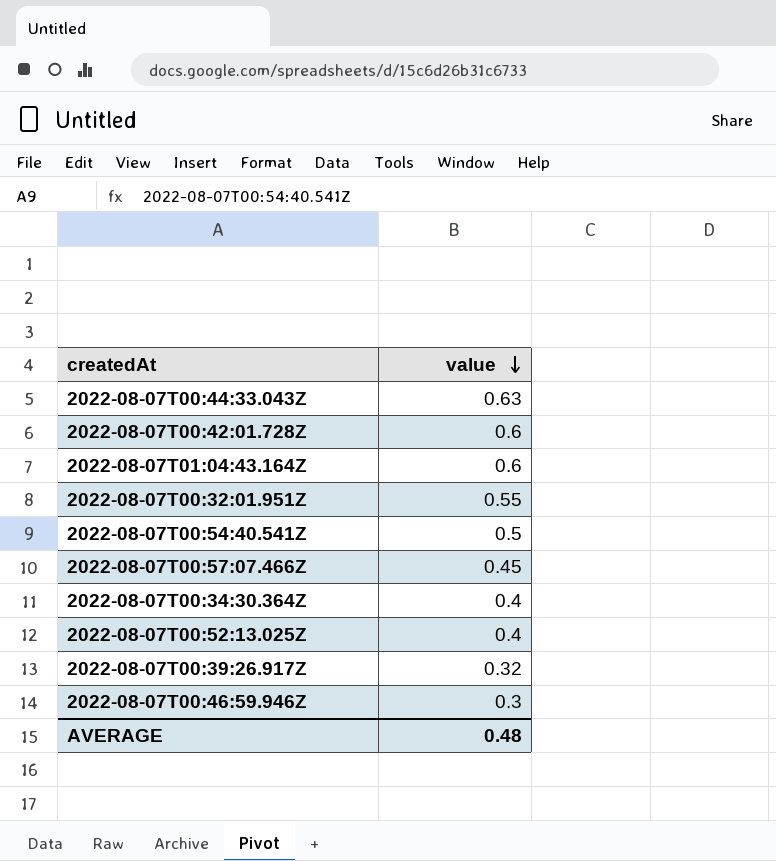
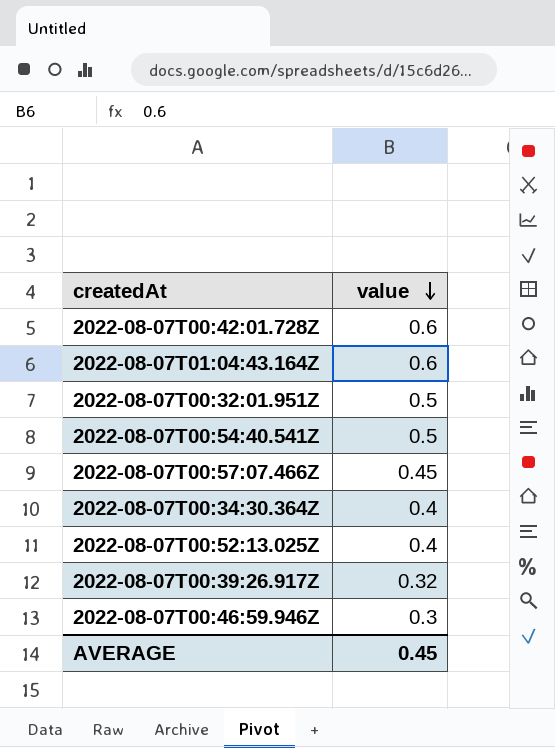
row 2022-08-07T00:44:33.043Z: 0.63 -> none
2022-08-07T00:32:01.951Z | value: 0.55 -> 0.5
AVERAGE | value: 0.48 -> 0.45

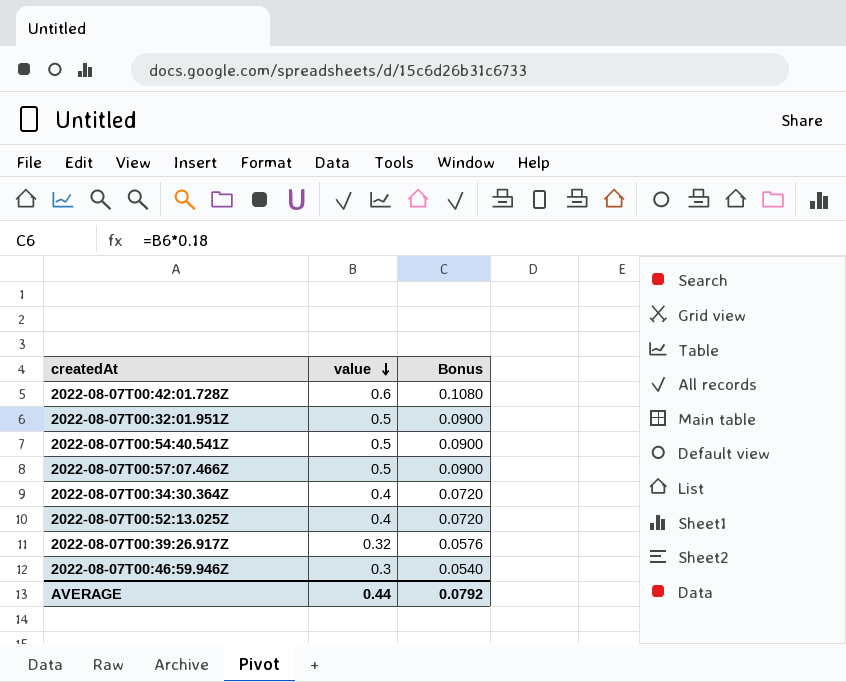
column Bonus | formula: none -> [value] * 0.18
row 2022-08-07T01:04:43.164Z: 0.6 -> none
2022-08-07T00:57:07.466Z | value: 0.45 -> 0.5
AVERAGE | value: 0.45 -> 0.44

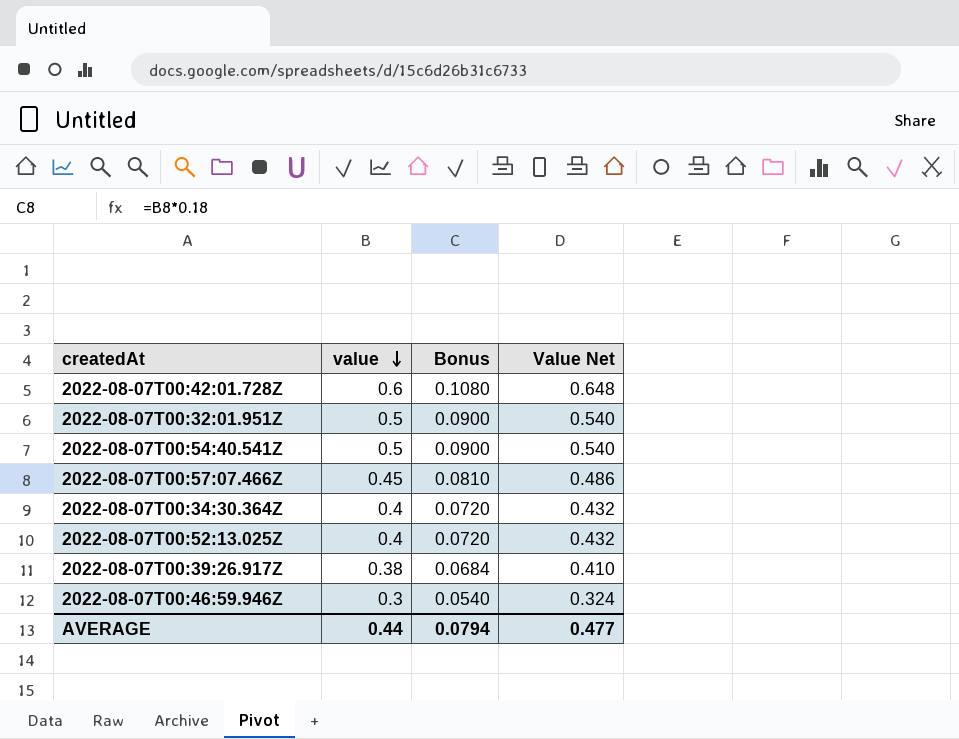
column Value Net | formula: none -> [value] * 1.08
2022-08-07T00:57:07.466Z | value: 0.5 -> 0.45
2022-08-07T00:57:07.466Z | Bonus: 0.0900 -> 0.0810
2022-08-07T00:39:26.917Z | value: 0.32 -> 0.38
2022-08-07T00:39:26.917Z | Bonus: 0.0576 -> 0.0684
AVERAGE | Bonus: 0.0792 -> 0.0794

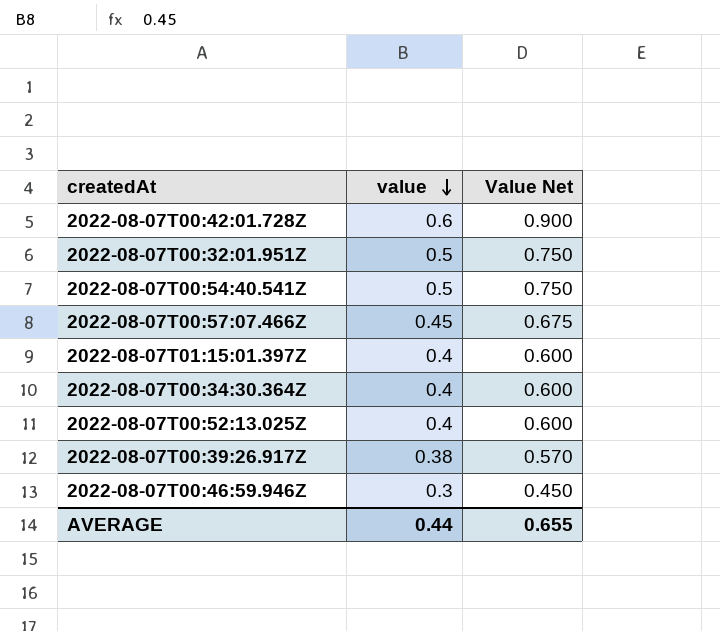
column Bonus | formula: [value] * 0.18 -> none
column Value Net | formula: [value] * 1.08 -> [value] * 1.5
row 2022-08-07T01:15:01.397Z: none -> 0.4 | 0.600
AVERAGE | Value Net: 0.477 -> 0.655

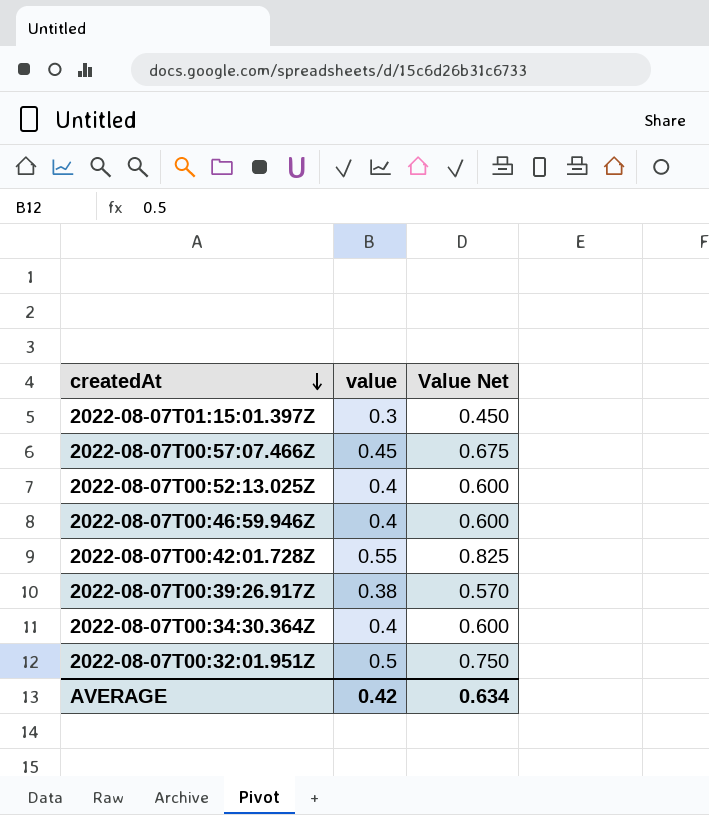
row order: value descending -> createdAt descending
row 2022-08-07T00:54:40.541Z: 0.5 | 0.750 -> none
2022-08-07T01:15:01.397Z | value: 0.4 -> 0.3
2022-08-07T01:15:01.397Z | Value Net: 0.600 -> 0.450
2022-08-07T00:46:59.946Z | value: 0.3 -> 0.4
2022-08-07T00:46:59.946Z | Value Net: 0.450 -> 0.600
2022-08-07T00:42:01.728Z | value: 0.6 -> 0.55
2022-08-07T00:42:01.728Z | Value Net: 0.900 -> 0.825
AVERAGE | value: 0.44 -> 0.42
AVERAGE | Value Net: 0.655 -> 0.634

